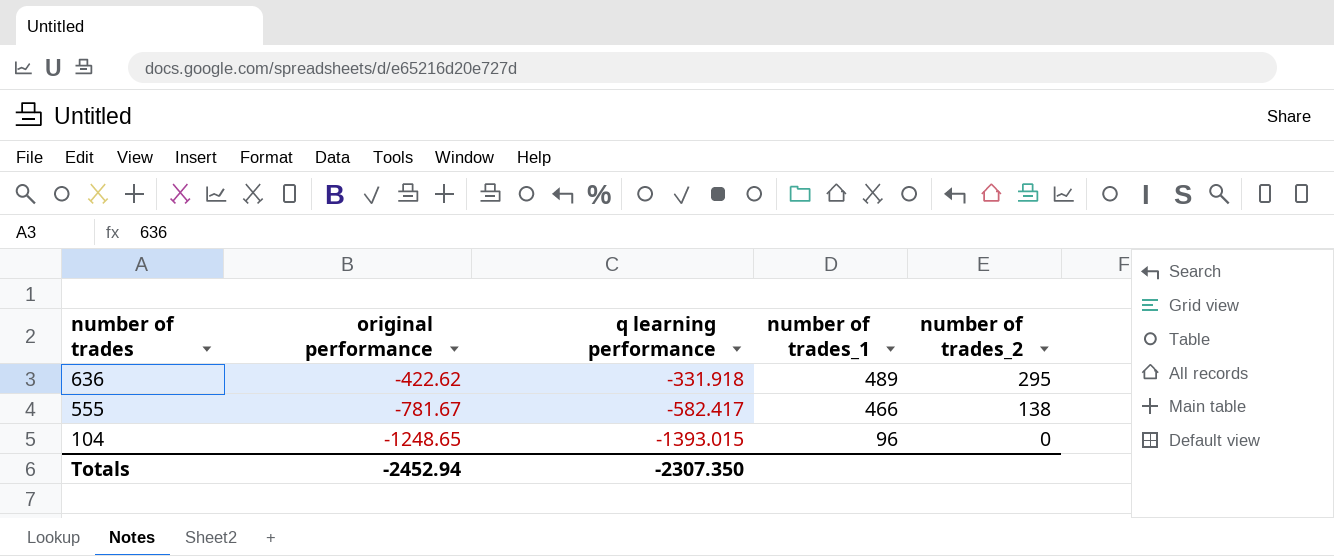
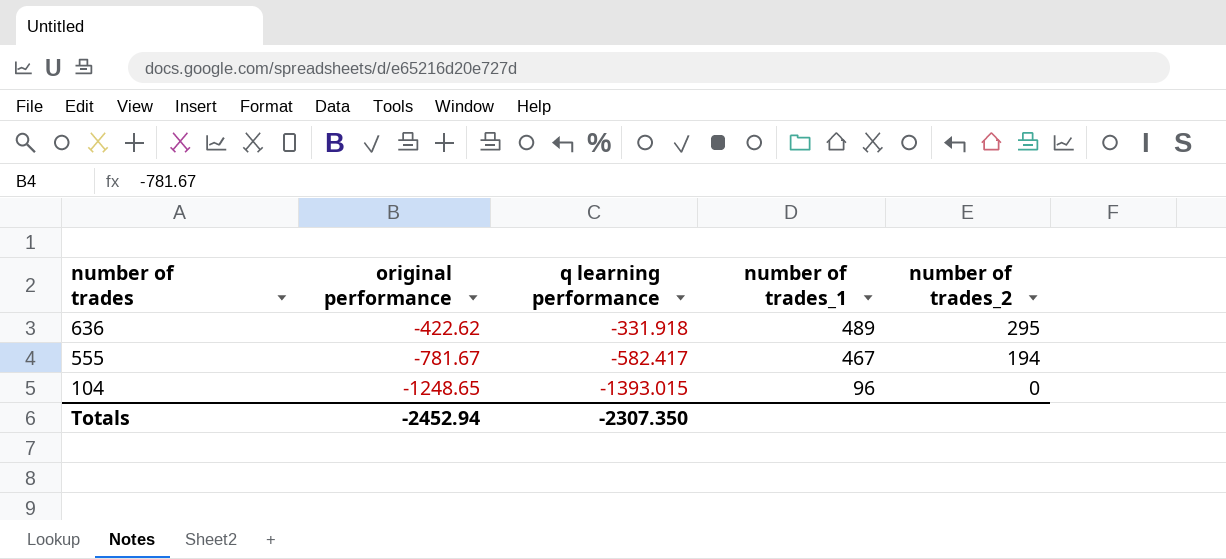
555 | number of trades_1: 466 -> 467
555 | number of trades_2: 138 -> 194

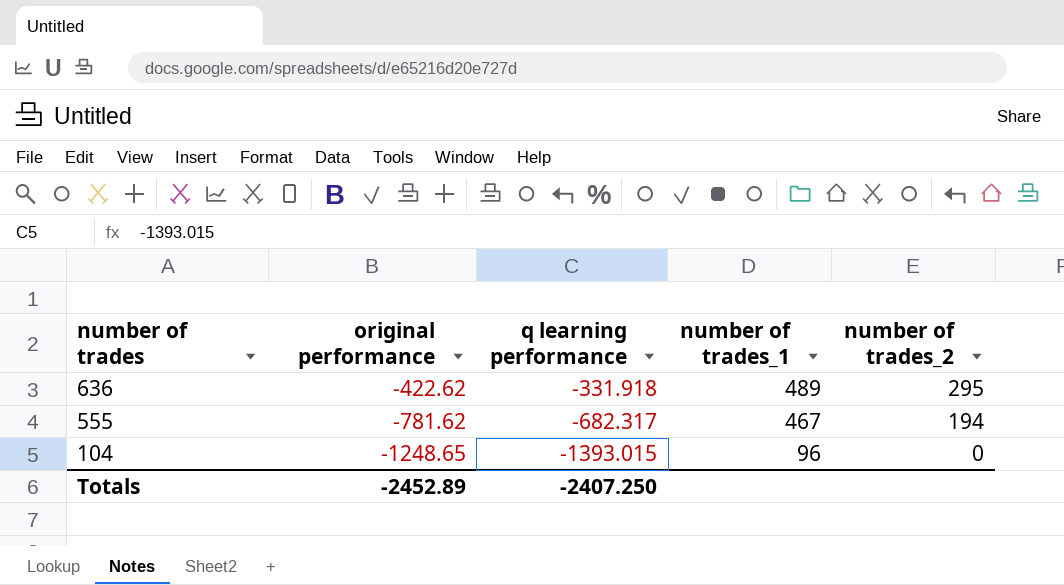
555 | original performance: -781.67 -> -781.62
555 | q learning performance: -582.417 -> -682.317
Totals | original performance: -2452.94 -> -2452.89
Totals | q learning performance: -2307.350 -> -2407.250

